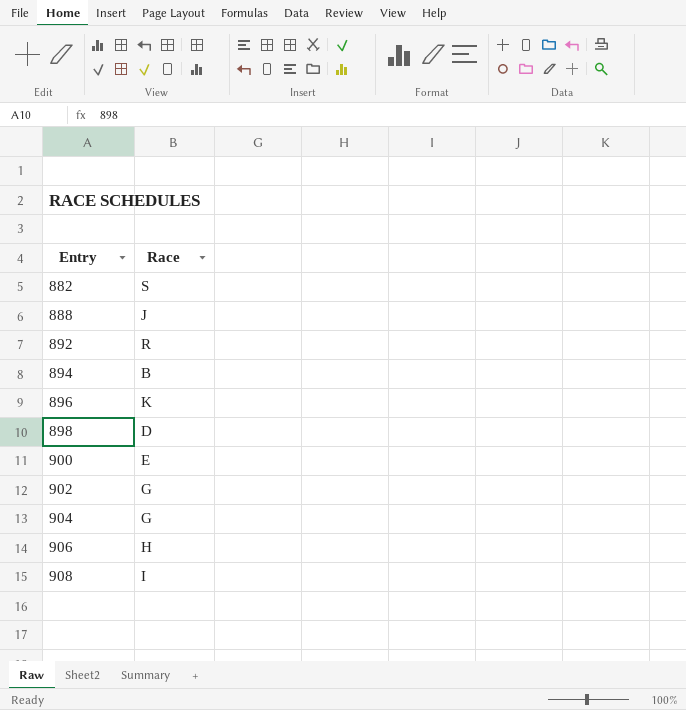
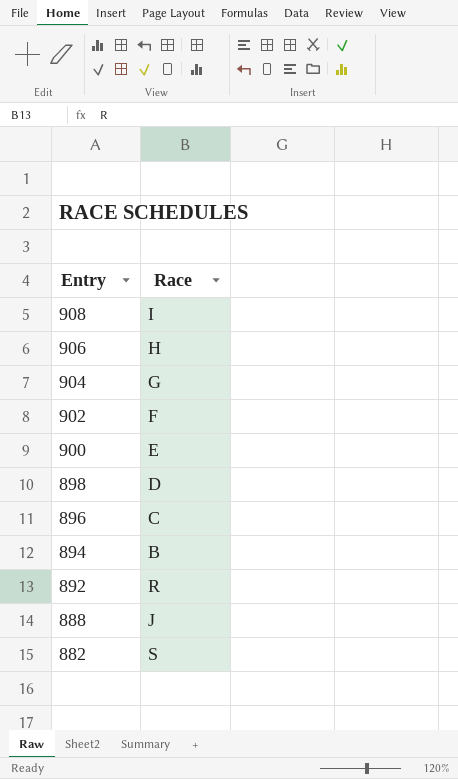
row order: Entry ascending -> Entry descending
902 | Race: G -> F
896 | Race: K -> C

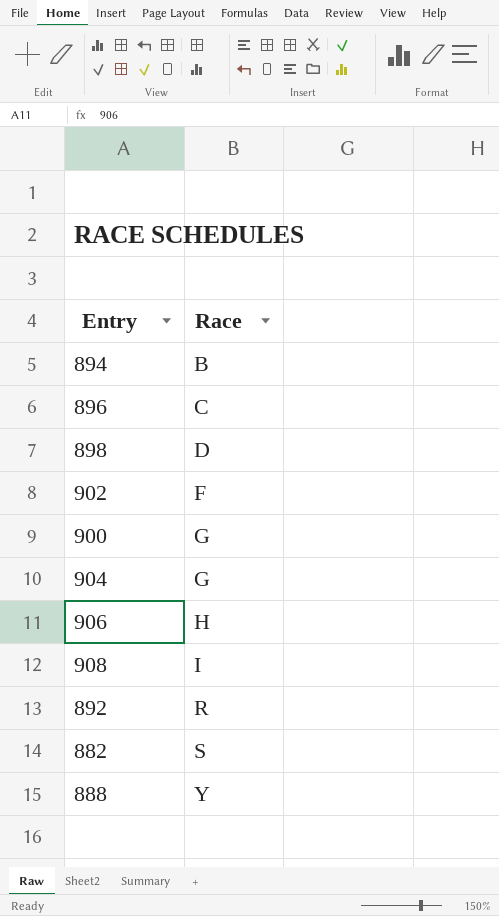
row order: Entry descending -> Race ascending
900 | Race: E -> G
888 | Race: J -> Y

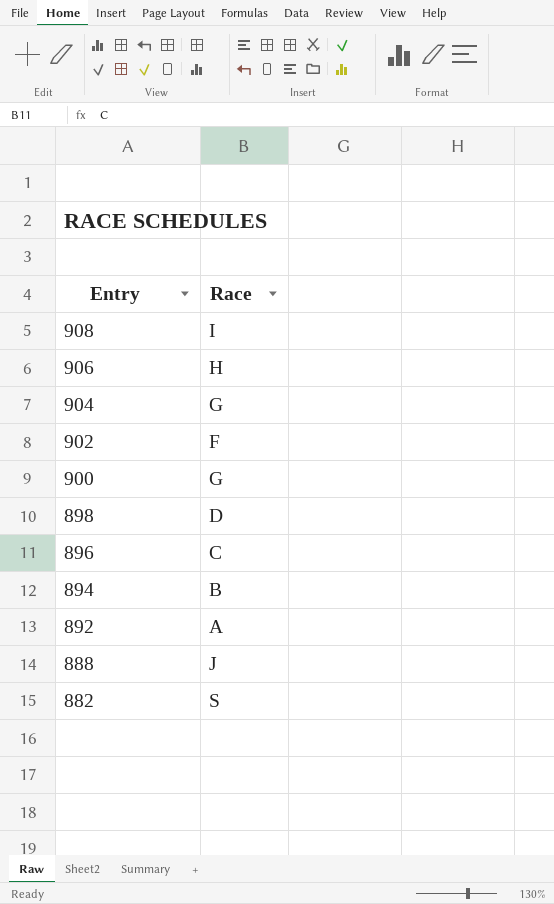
row order: Race ascending -> Entry descending
892 | Race: R -> A
888 | Race: Y -> J

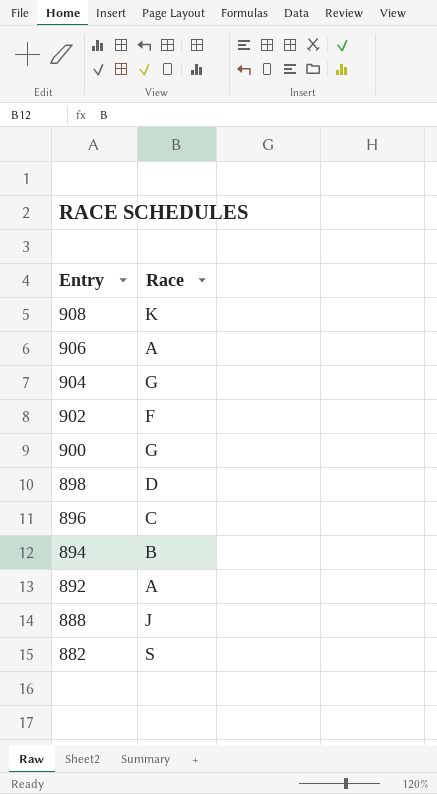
908 | Race: I -> K
906 | Race: H -> A

